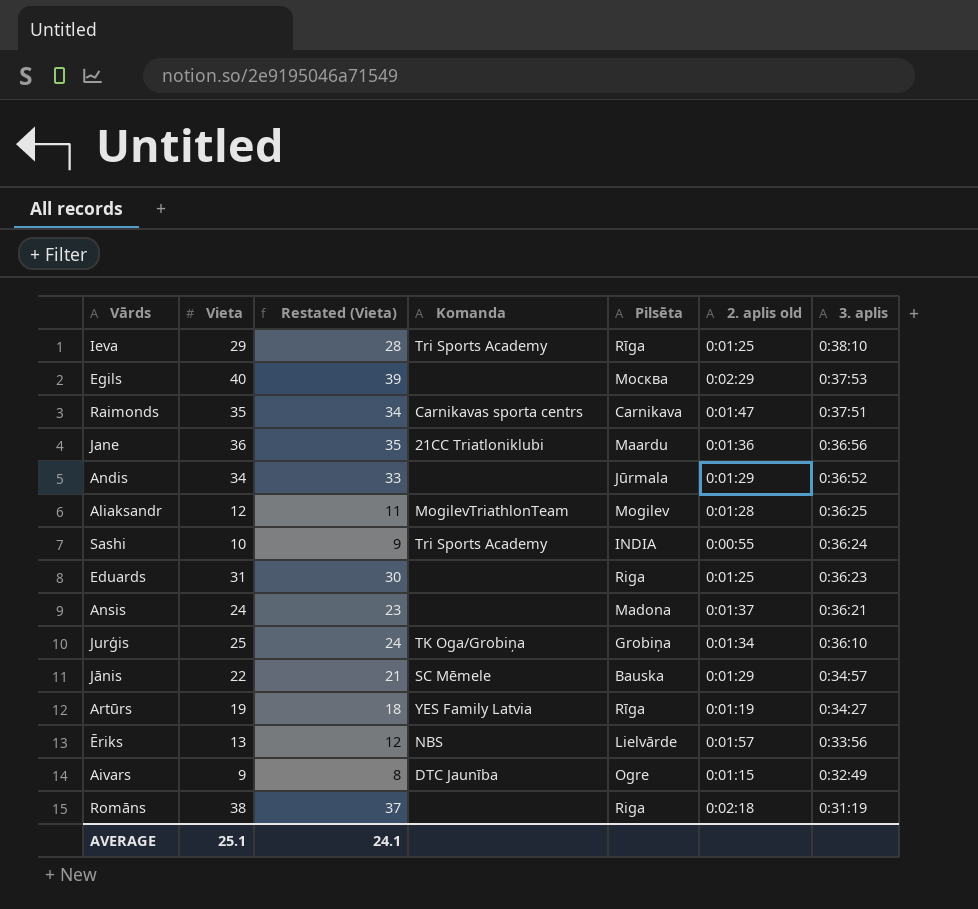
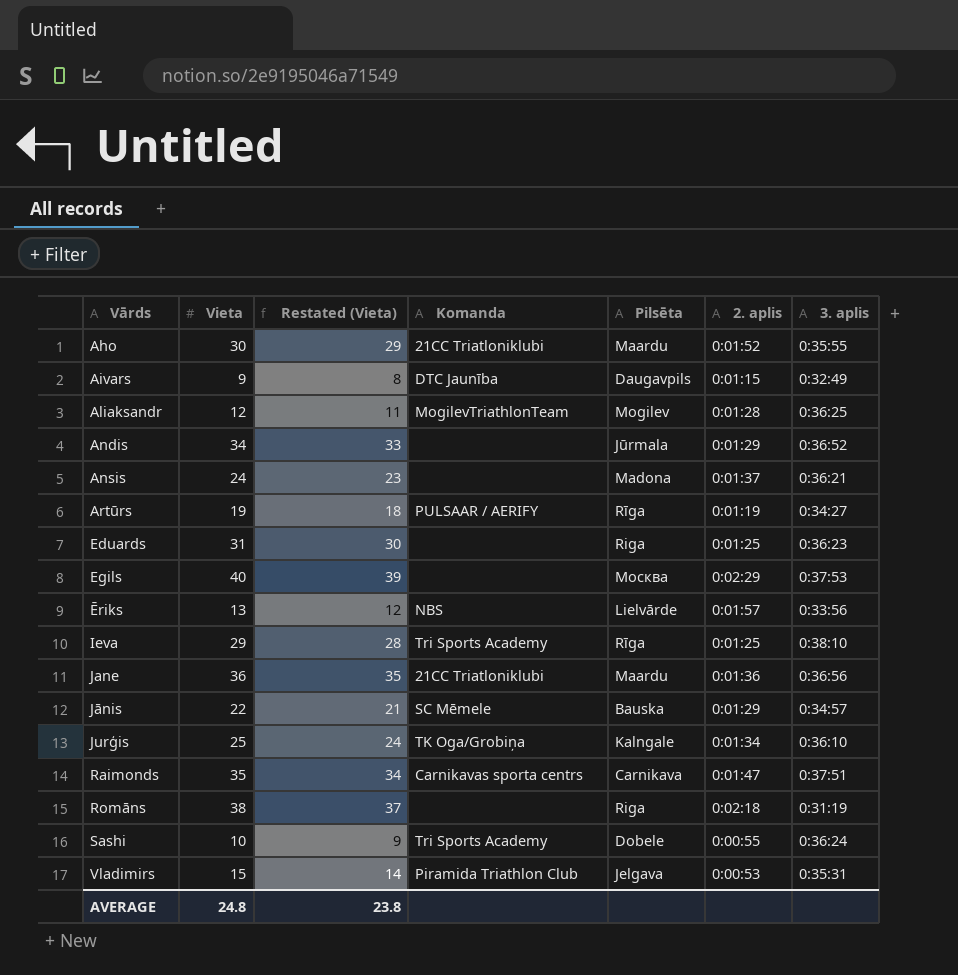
row order: 3. aplis descending -> Vārds ascending
column name: 2. aplis old -> 2. aplis
row Aho: none -> 30 | 29 | 21CC Triatloniklubi | Maardu | 0:01:52 | 0:35:55
Aivars | Pilsēta: Ogre -> Daugavpils
Artūrs | Komanda: YES Family Latvia -> PULSAAR / AERIFY
Jurģis | Pilsēta: Grobiņa -> Kalngale
Sashi | Pilsēta: INDIA -> Dobele
row Vladimirs: none -> 15 | 14 | Piramida Triathlon Club | Jelgava | 0:00:53 | 0:35:31
AVERAGE | Vieta: 25.1 -> 24.8
AVERAGE | Restated (Vieta): 24.1 -> 23.8

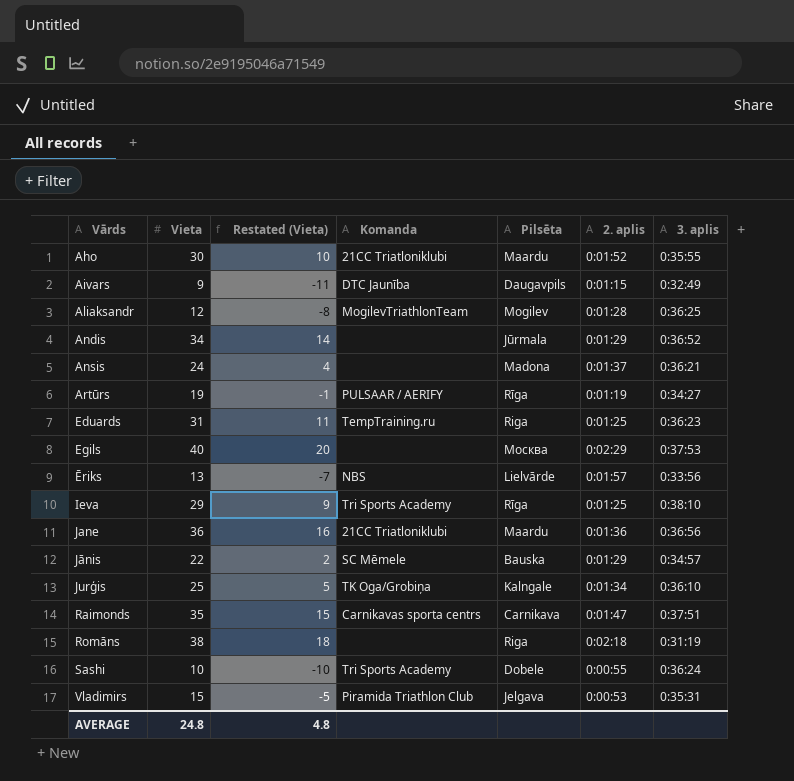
column Restated (Vieta) | formula: [Vieta] - 1 -> [Vieta] - 20
Eduards | Komanda: none -> TempTraining.ru
AVERAGE | Restated (Vieta): 23.8 -> 4.8

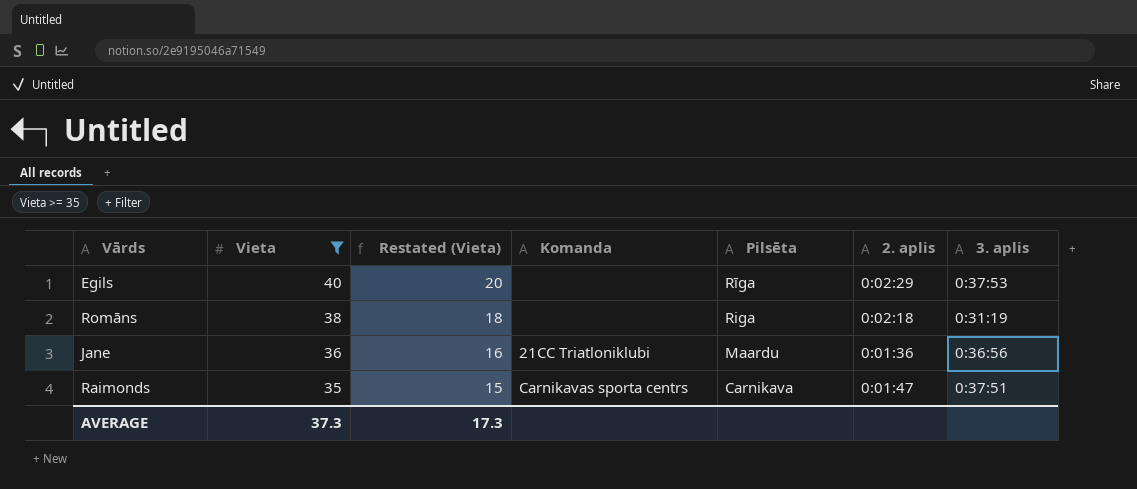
filter: none -> Vieta >= 35
row order: Vārds ascending -> Vieta descending
Egils | Pilsēta: Москва -> Rīga
AVERAGE | Vieta: 24.8 -> 37.3
AVERAGE | Restated (Vieta): 4.8 -> 17.3

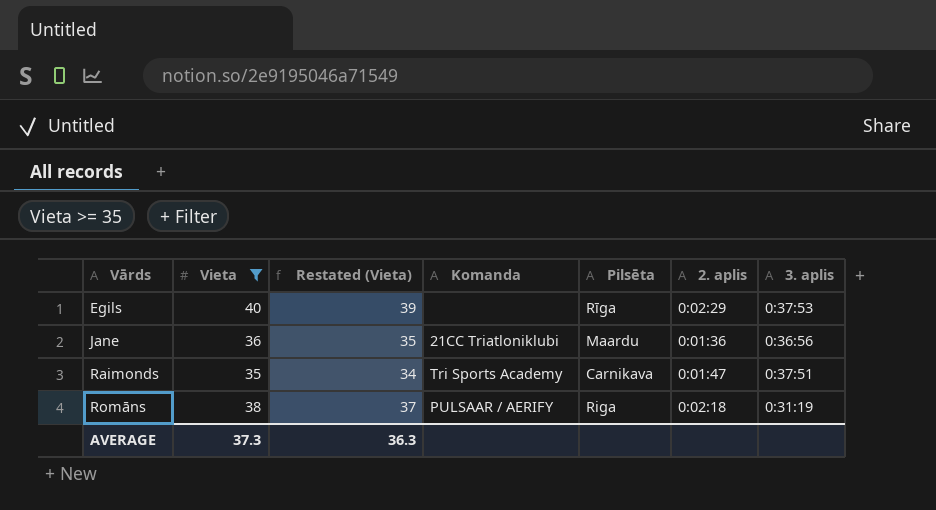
row order: Vieta descending -> Vārds ascending
column Restated (Vieta) | formula: [Vieta] - 20 -> [Vieta] - 1
Raimonds | Komanda: Carnikavas sporta centrs -> Tri Sports Academy
Romāns | Komanda: none -> PULSAAR / AERIFY
AVERAGE | Restated (Vieta): 17.3 -> 36.3

